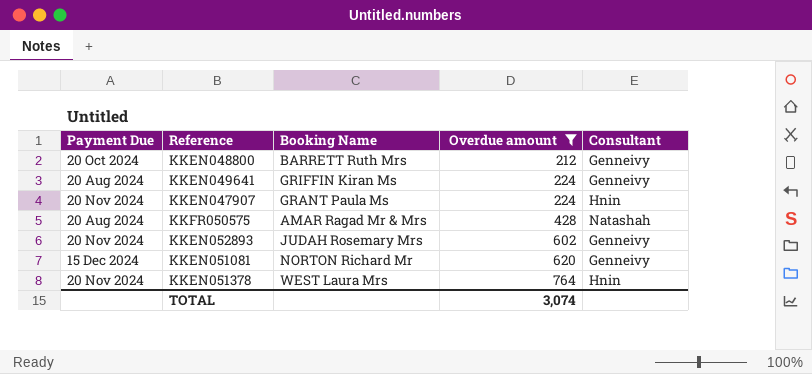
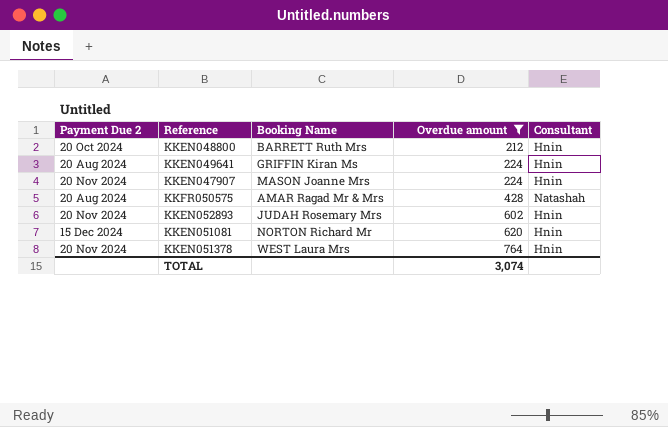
column name: Payment Due -> Payment Due 2
KKEN048800 | Consultant: Genneivy -> Hnin
KKEN049641 | Consultant: Genneivy -> Hnin
KKEN047907 | Booking Name: GRANT Paula Ms -> MASON Joanne Mrs
KKEN052893 | Consultant: Genneivy -> Hnin
KKEN051081 | Consultant: Genneivy -> Hnin

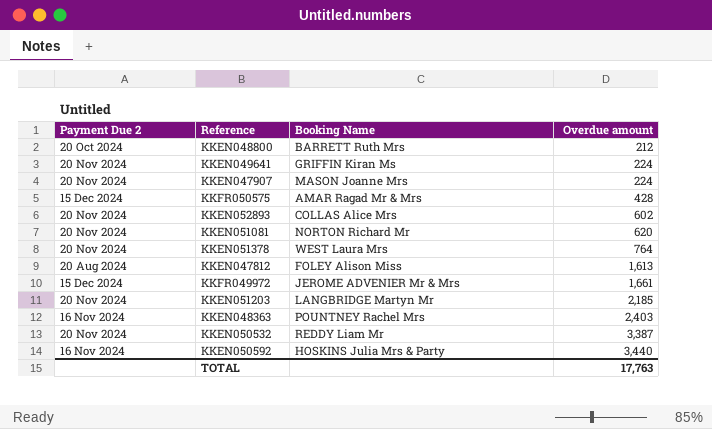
filter: Overdue amount <= 764 -> none
column Consultant | position: 5 -> none
KKEN049641 | Payment Due 2: 20 Aug 2024 -> 20 Nov 2024
KKFR050575 | Payment Due 2: 20 Aug 2024 -> 15 Dec 2024
KKEN052893 | Booking Name: JUDAH Rosemary Mrs -> COLLAS Alice Mrs
KKEN051081 | Payment Due 2: 15 Dec 2024 -> 20 Nov 2024
TOTAL | Overdue amount: 3,074 -> 17,763

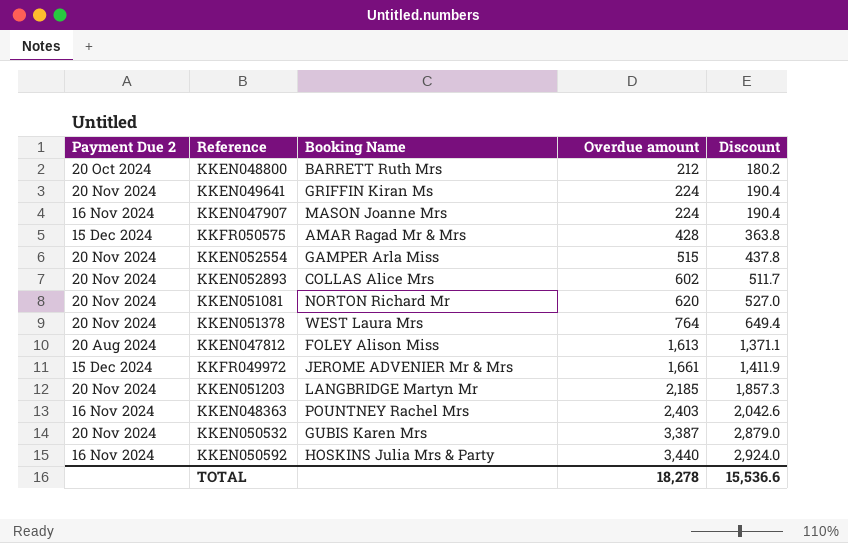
column Discount | formula: none -> [Overdue amount] * 0.85
KKEN047907 | Payment Due 2: 20 Nov 2024 -> 16 Nov 2024
row KKEN052554: none -> 20 Nov 2024 | GAMPER Arla Miss | 515 | 437.8
KKEN050532 | Booking Name: REDDY Liam Mr -> GUBIS Karen Mrs
TOTAL | Overdue amount: 17,763 -> 18,278

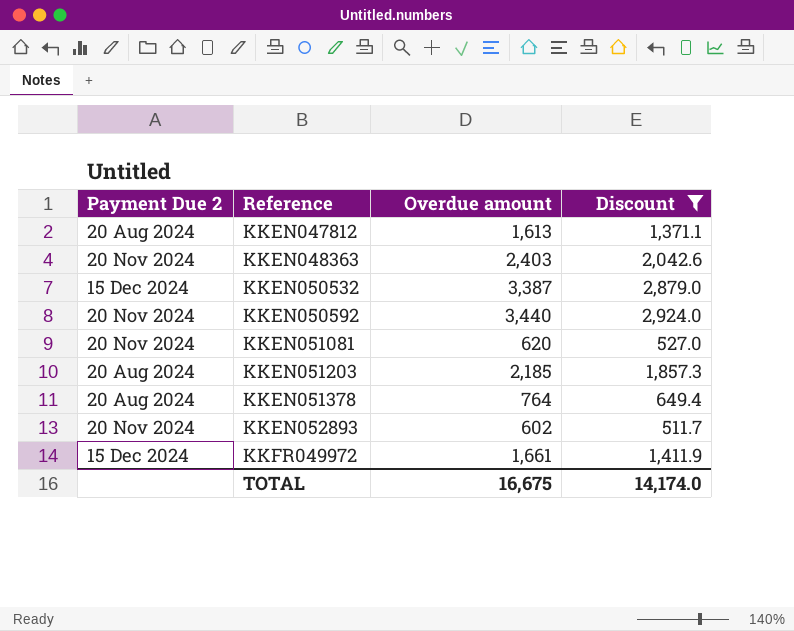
filter: none -> Discount >= 511.7
row order: Overdue amount ascending -> Reference ascending
column Booking Name | position: 3 -> none
KKEN048363 | Payment Due 2: 16 Nov 2024 -> 20 Nov 2024
KKEN050532 | Payment Due 2: 20 Nov 2024 -> 15 Dec 2024
KKEN050592 | Payment Due 2: 16 Nov 2024 -> 20 Nov 2024
KKEN051203 | Payment Due 2: 20 Nov 2024 -> 20 Aug 2024
KKEN051378 | Payment Due 2: 20 Nov 2024 -> 20 Aug 2024
TOTAL | Overdue amount: 18,278 -> 16,675
TOTAL | Discount: 15,536.6 -> 14,174.0

